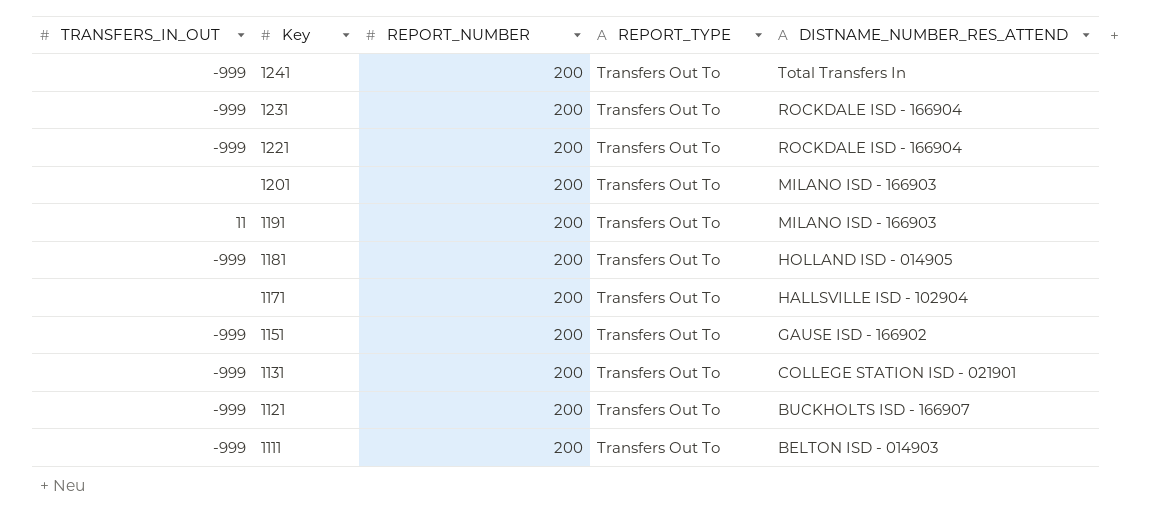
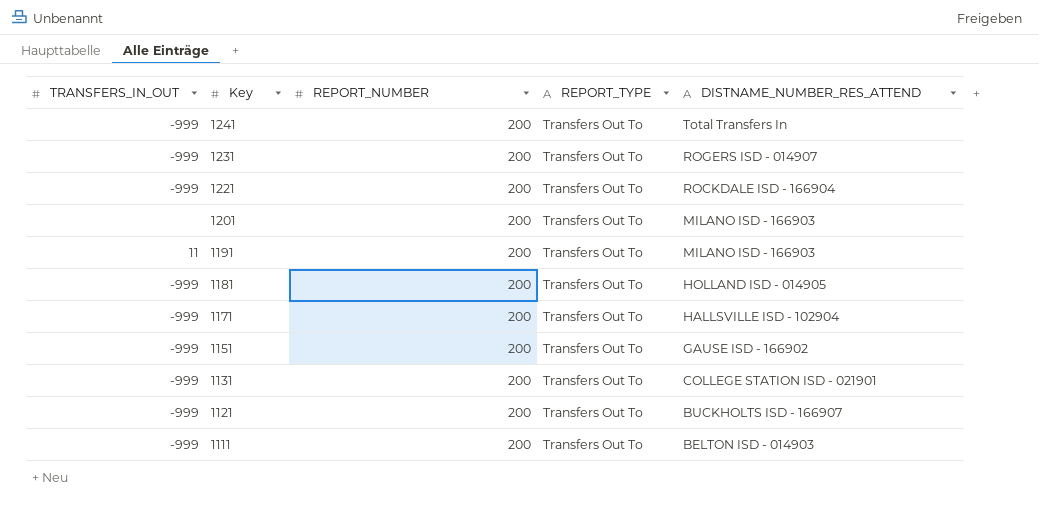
1231 | DISTNAME_NUMBER_RES_ATTEND: ROCKDALE ISD - 166904 -> ROGERS ISD - 014907
1171 | TRANSFERS_IN_OUT: none -> -999

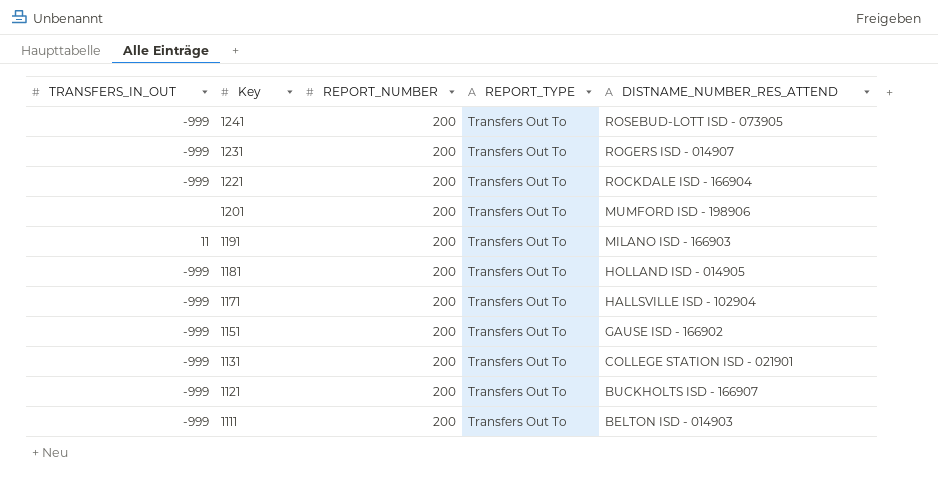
1241 | DISTNAME_NUMBER_RES_ATTEND: Total Transfers In -> ROSEBUD-LOTT ISD - 073905
1201 | DISTNAME_NUMBER_RES_ATTEND: MILANO ISD - 166903 -> MUMFORD ISD - 198906

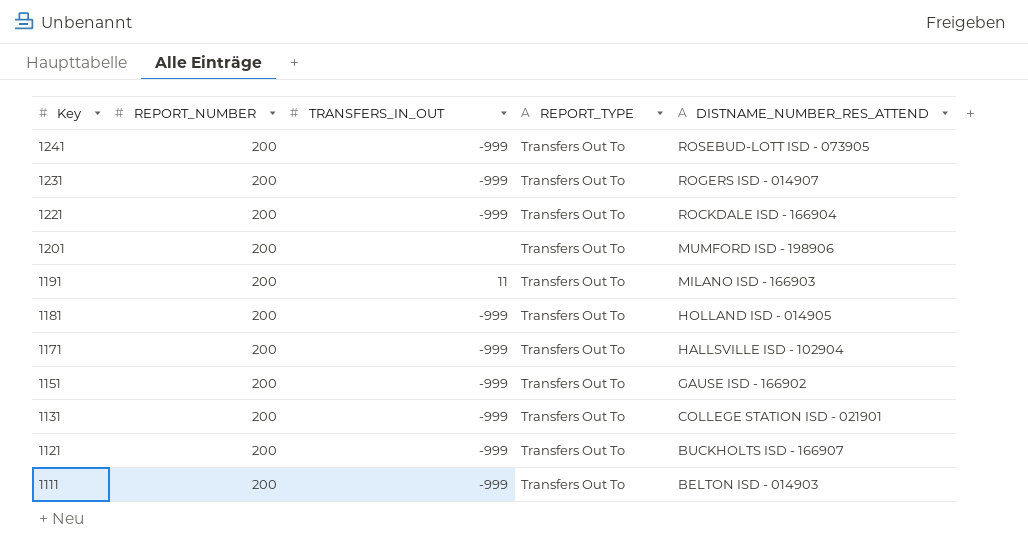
column TRANSFERS_IN_OUT | position: 1 -> 3

